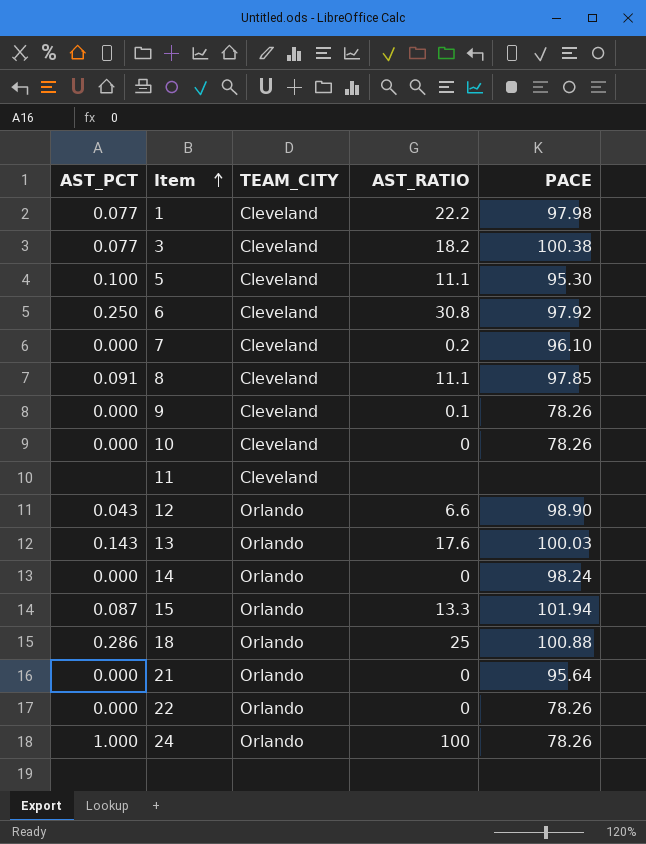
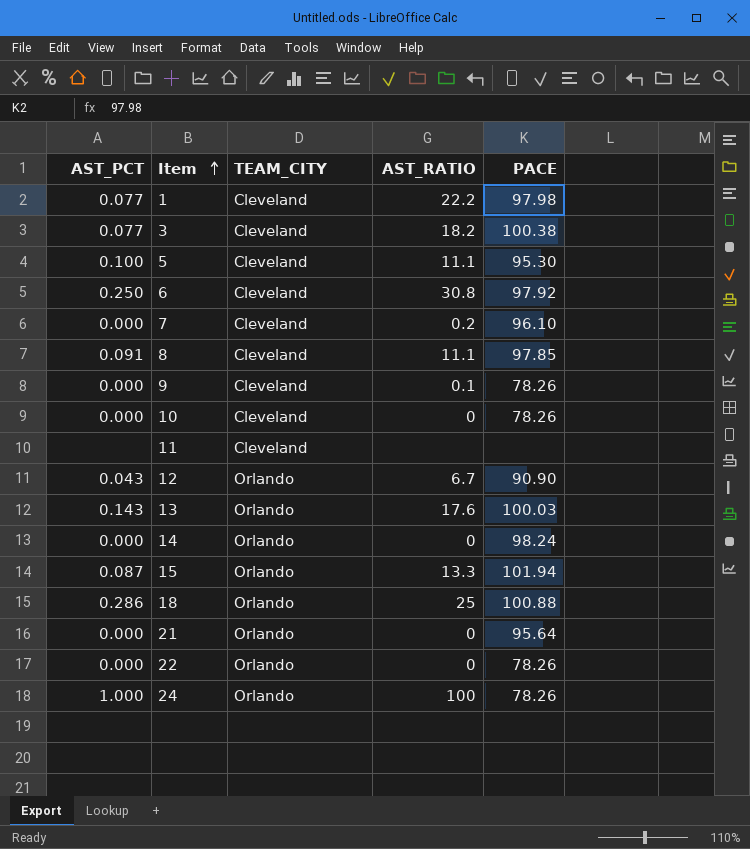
12 | AST_RATIO: 6.6 -> 6.7
12 | PACE: 98.90 -> 90.90

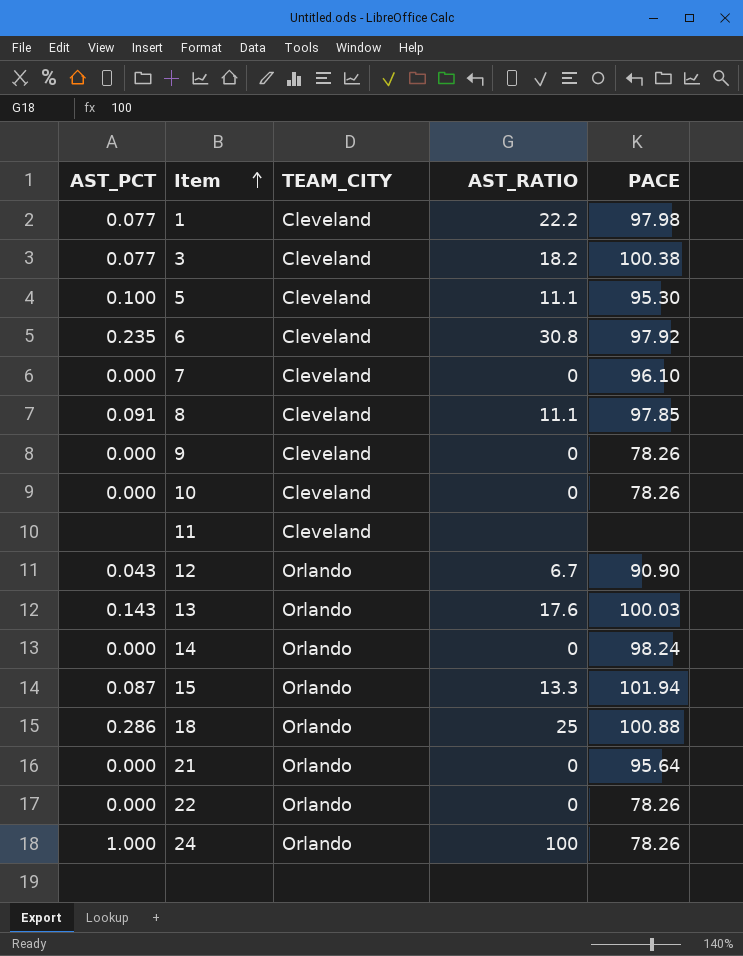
6 | AST_PCT: 0.250 -> 0.235
7 | AST_RATIO: 0.2 -> 0
9 | AST_RATIO: 0.1 -> 0

